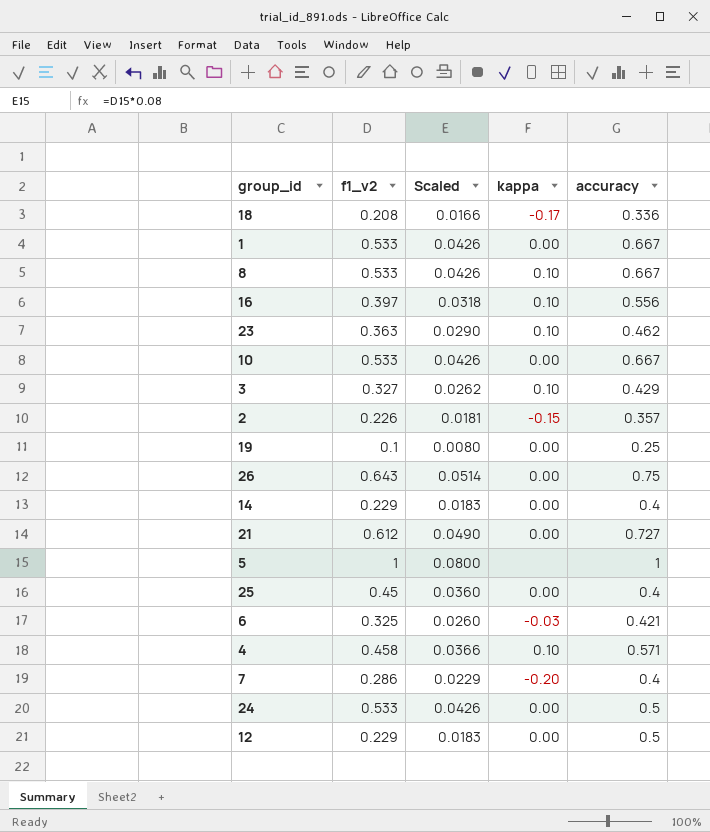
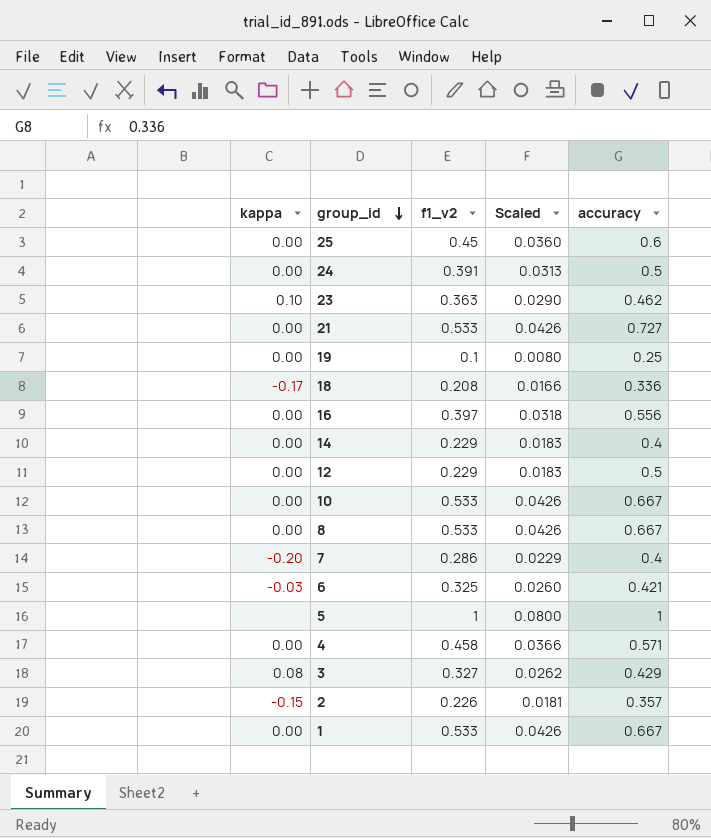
row order: none -> group_id descending
column kappa | position: 4 -> 1
row 26: 0.643 | 0.0514 | 0.00 | 0.75 -> none
25 | accuracy: 0.4 -> 0.6
24 | f1_v2: 0.533 -> 0.391
24 | Scaled: 0.0426 -> 0.0313
21 | f1_v2: 0.612 -> 0.533
21 | Scaled: 0.0490 -> 0.0426
16 | kappa: 0.10 -> 0.00
8 | kappa: 0.10 -> 0.00
4 | kappa: 0.10 -> 0.00
3 | kappa: 0.10 -> 0.08

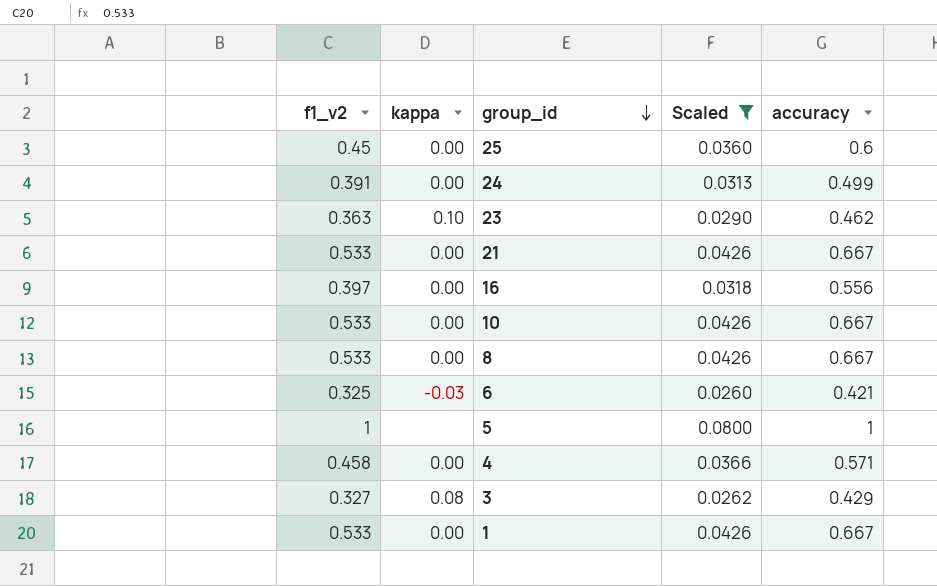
filter: none -> Scaled >= 0.0260
column f1_v2 | position: 3 -> 1
24 | accuracy: 0.5 -> 0.499
21 | accuracy: 0.727 -> 0.667

